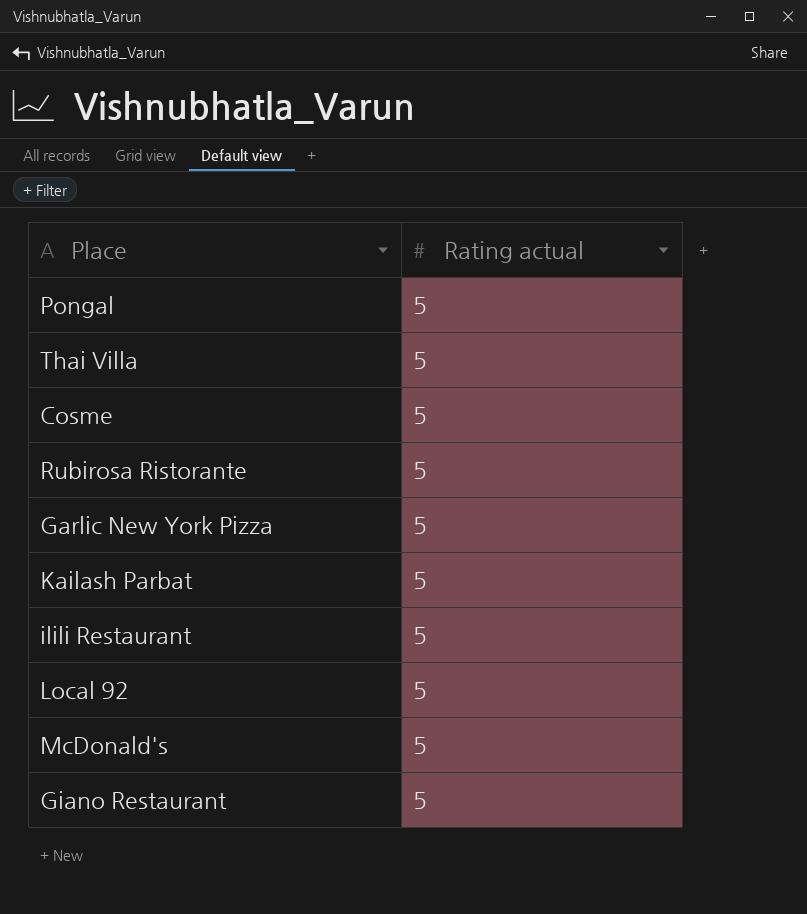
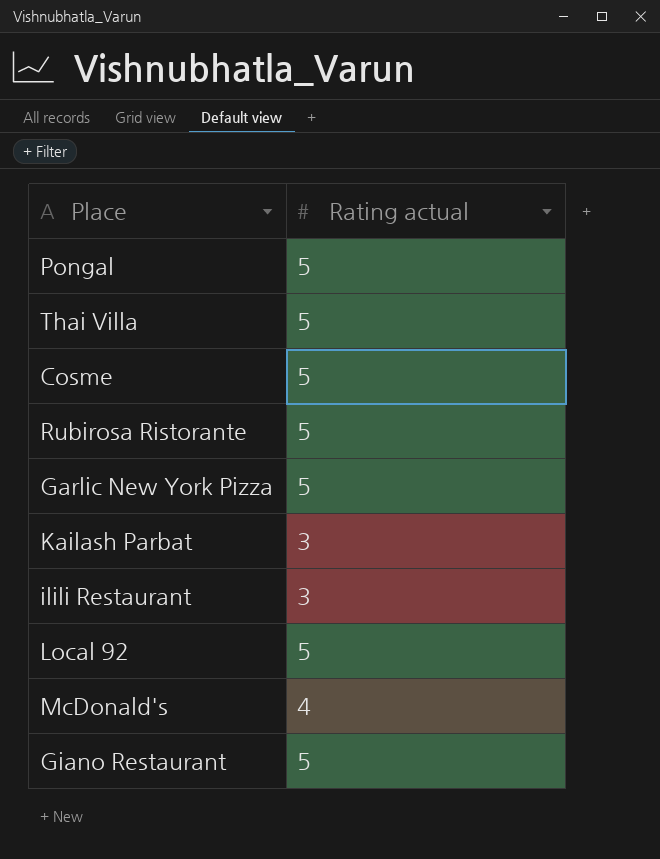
Kailash Parbat | Rating actual: 5 -> 3
ilili Restaurant | Rating actual: 5 -> 3
McDonald's | Rating actual: 5 -> 4

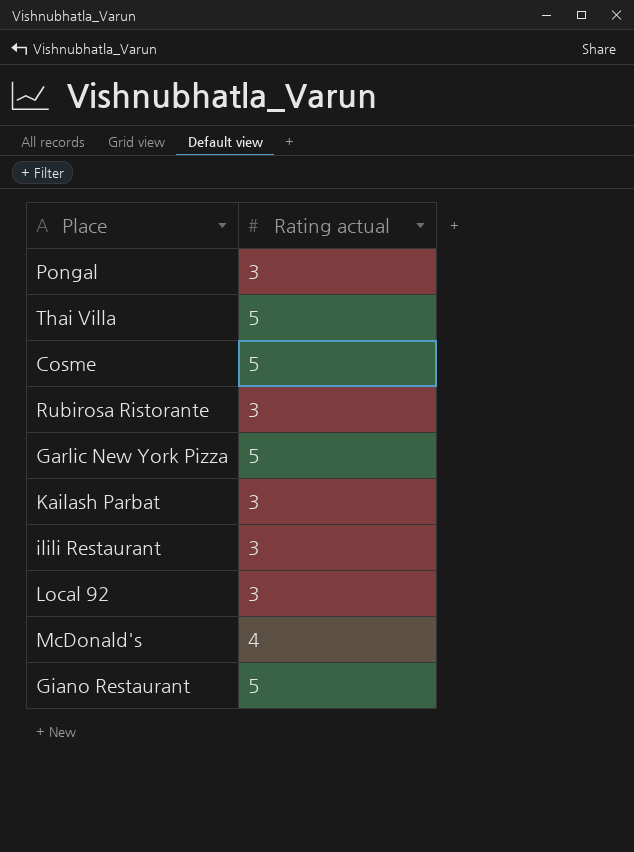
Pongal | Rating actual: 5 -> 3
Rubirosa Ristorante | Rating actual: 5 -> 3
Local 92 | Rating actual: 5 -> 3

